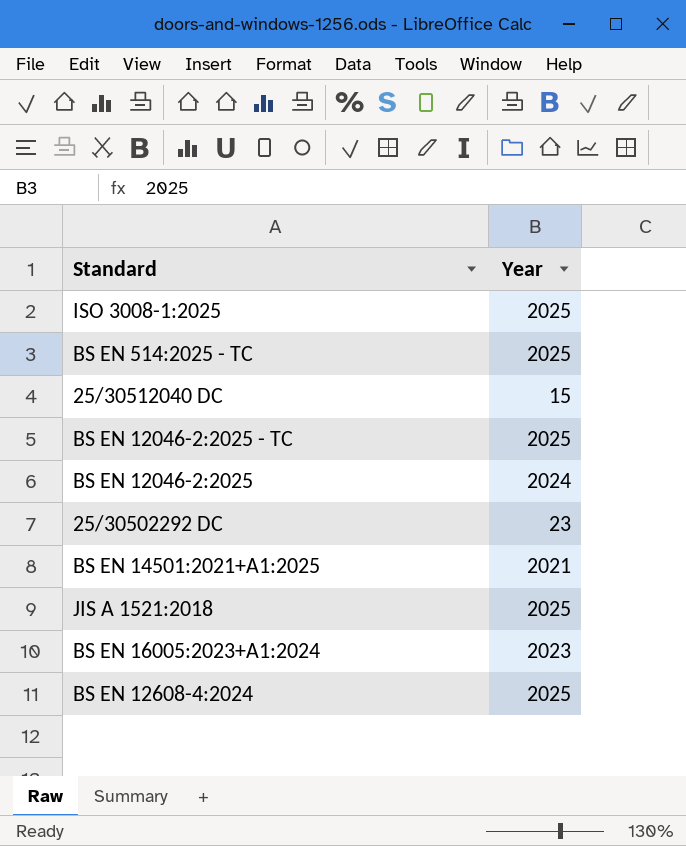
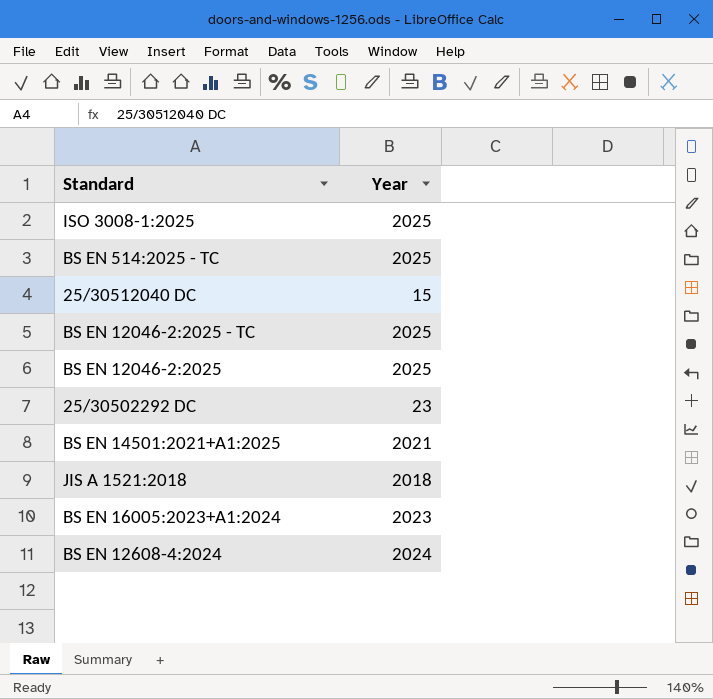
BS EN 12046-2:2025 | Year: 2024 -> 2025
JIS A 1521:2018 | Year: 2025 -> 2018
BS EN 12608-4:2024 | Year: 2025 -> 2024

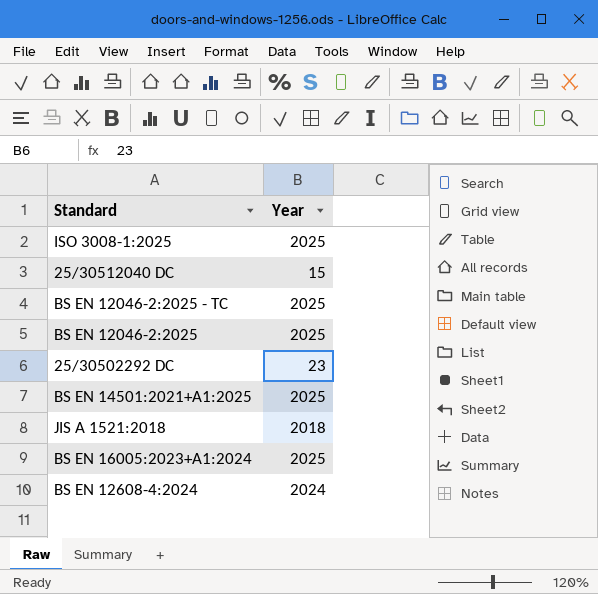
row BS EN 514:2025 - TC: 2025 -> none
BS EN 14501:2021+A1:2025 | Year: 2021 -> 2025
BS EN 16005:2023+A1:2024 | Year: 2023 -> 2025

